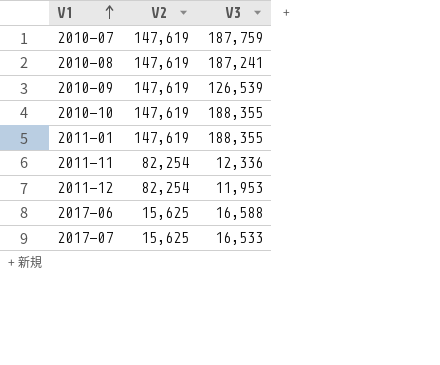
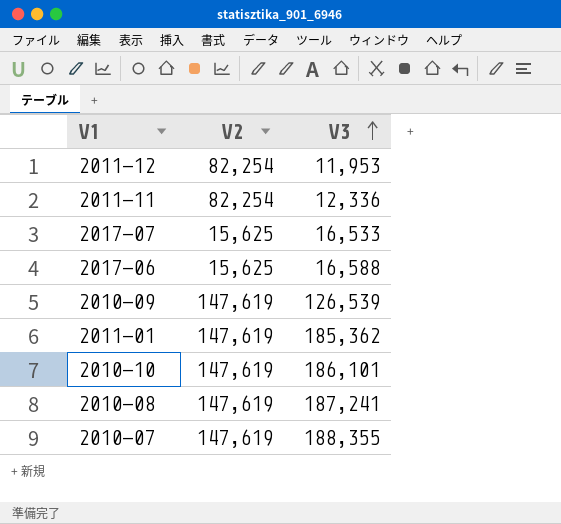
row order: V1 ascending -> V3 ascending
2011-01 | V3: 188,355 -> 185,362
2010-10 | V3: 188,355 -> 186,101
2010-07 | V3: 187,759 -> 188,355

